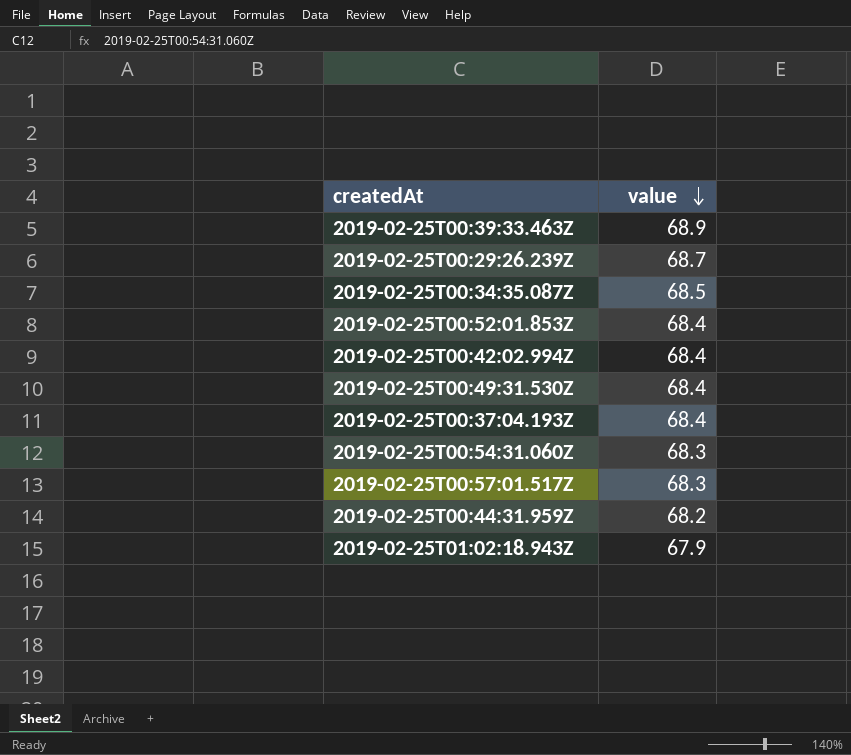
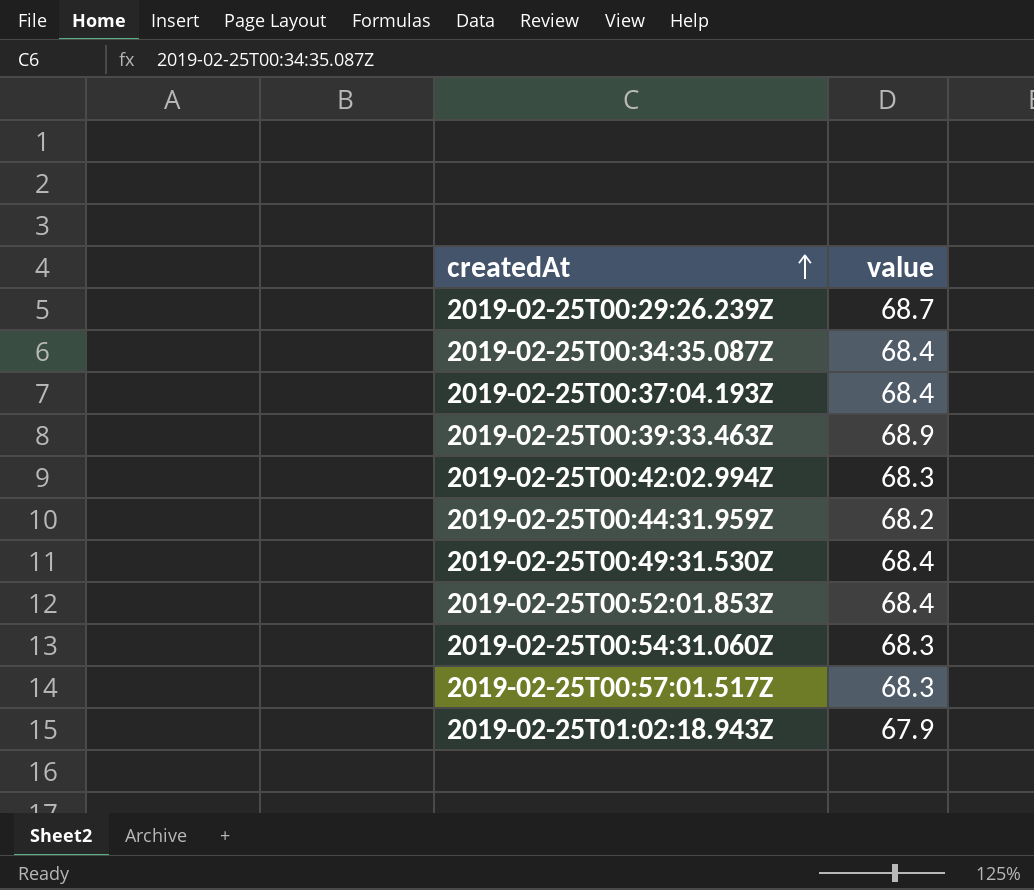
row order: value descending -> createdAt ascending
2019-02-25T00:34:35.087Z | value: 68.5 -> 68.4
2019-02-25T00:42:02.994Z | value: 68.4 -> 68.3

